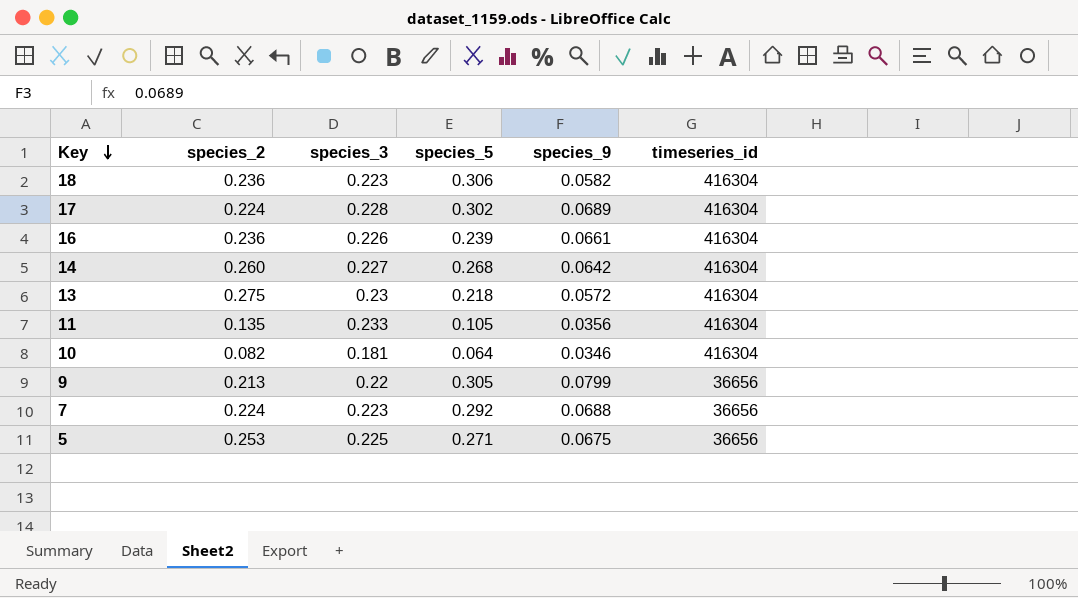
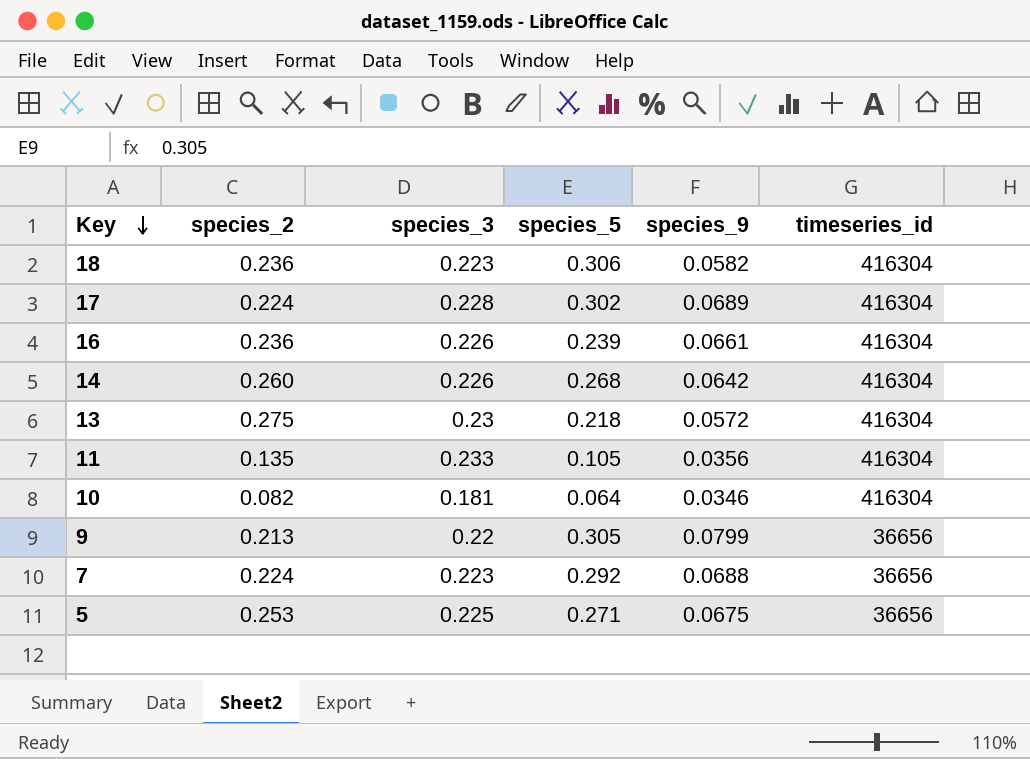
14 | species_3: 0.227 -> 0.226

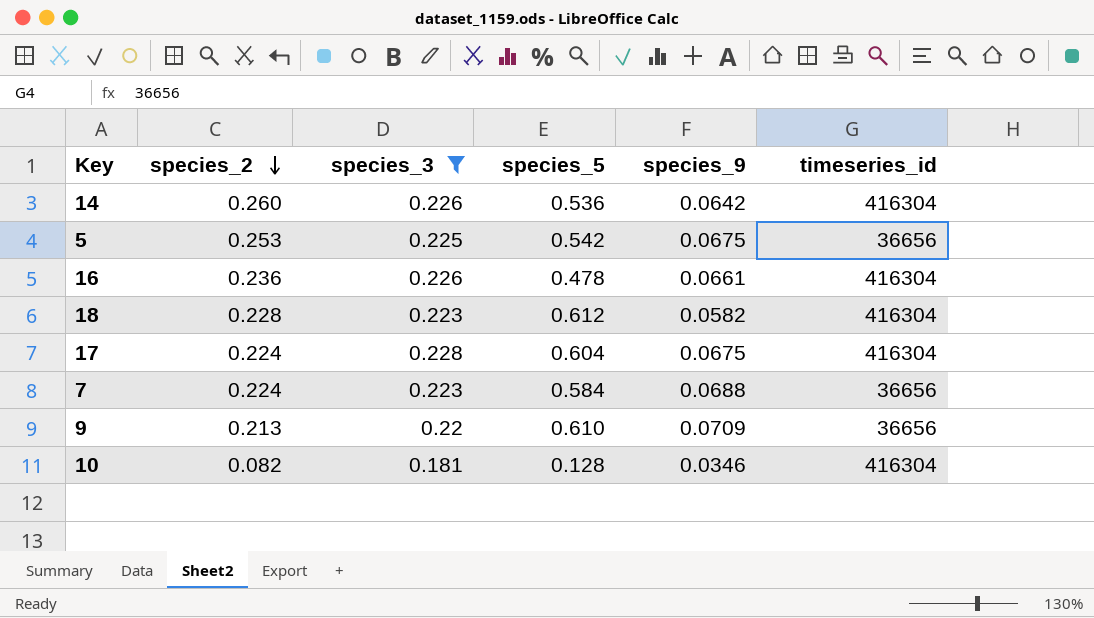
filter: none -> species_3 <= 0.228
row order: Key descending -> species_2 descending
14 | species_5: 0.268 -> 0.536
5 | species_5: 0.271 -> 0.542
16 | species_5: 0.239 -> 0.478
18 | species_2: 0.236 -> 0.228
18 | species_5: 0.306 -> 0.612
17 | species_5: 0.302 -> 0.604
17 | species_9: 0.0689 -> 0.0675
7 | species_5: 0.292 -> 0.584
9 | species_5: 0.305 -> 0.610
9 | species_9: 0.0799 -> 0.0709
10 | species_5: 0.064 -> 0.128

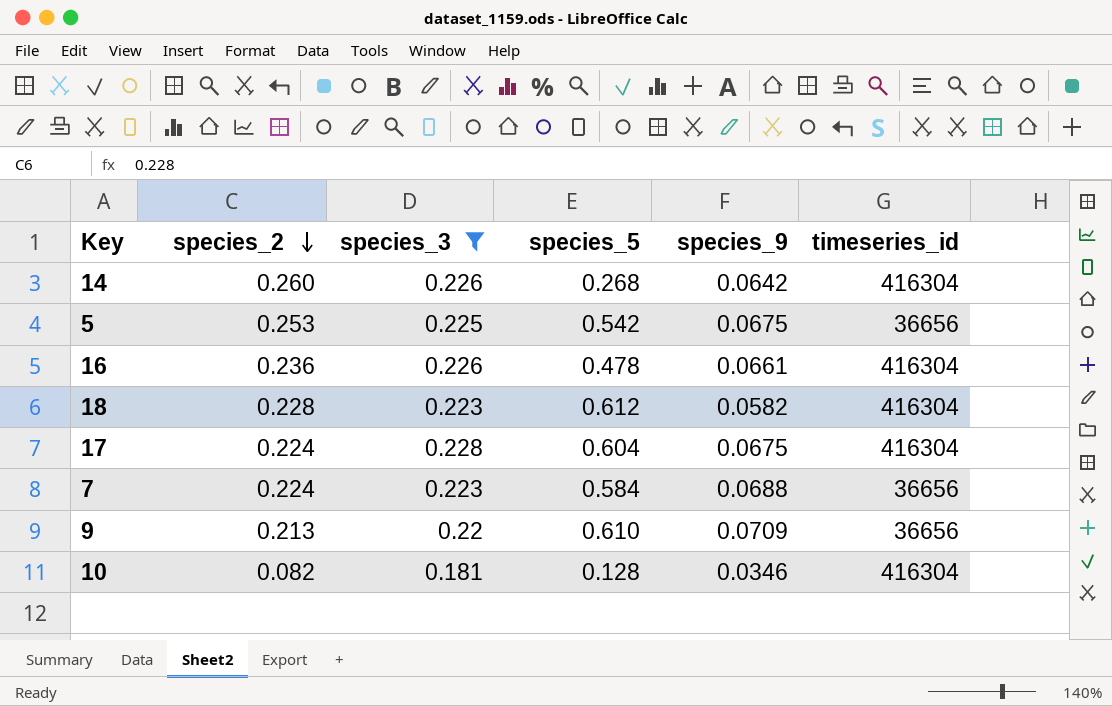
14 | species_5: 0.536 -> 0.268

